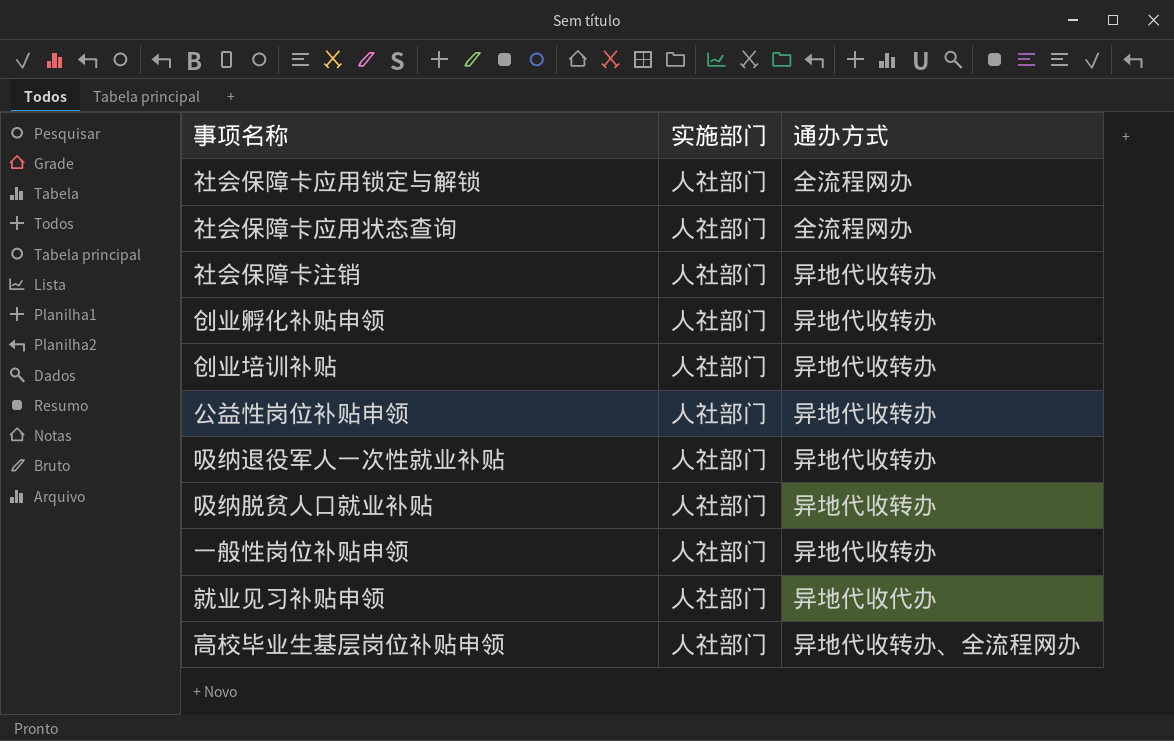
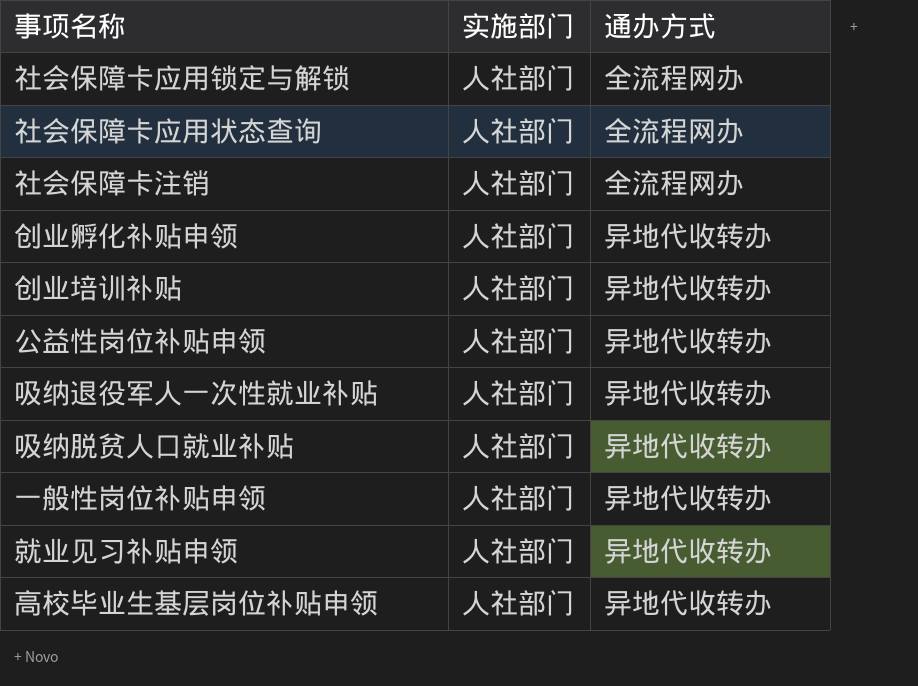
社会保障卡注销 | 通办方式: 异地代收转办 -> 全流程网办
就业见习补贴申领 | 通办方式: 异地代收代办 -> 异地代收转办
高校毕业生基层岗位补贴申领 | 通办方式: 异地代收转办、全流程网办 -> 异地代收转办

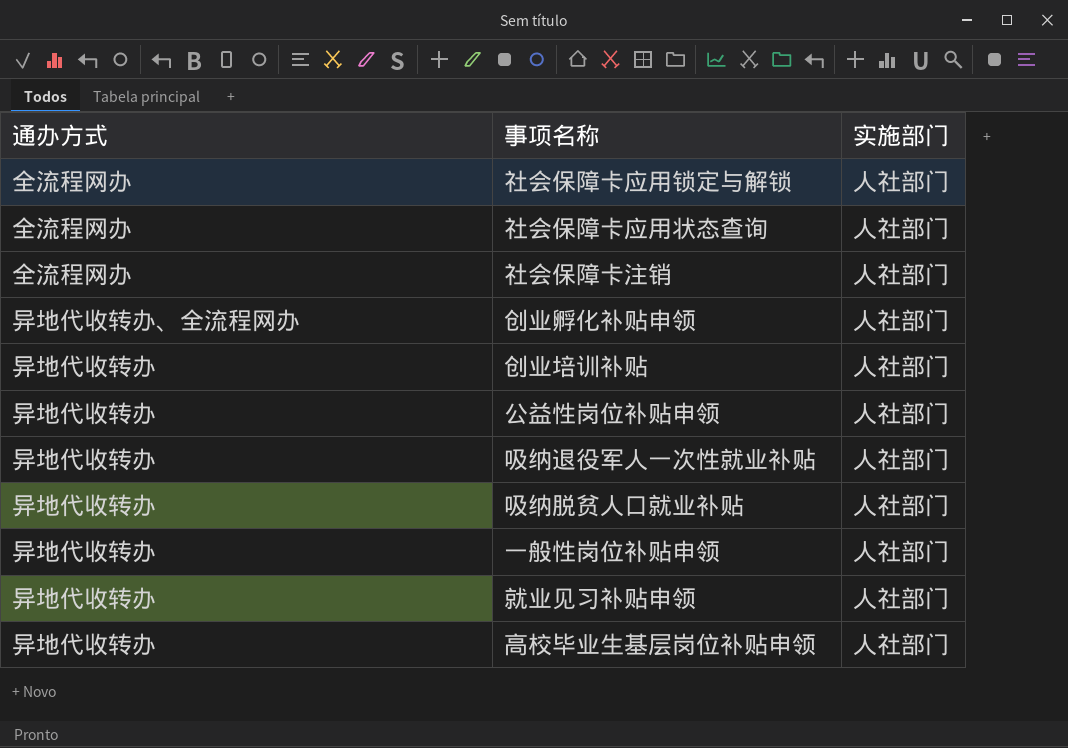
column 通办方式 | position: 3 -> 1
创业孵化补贴申领 | 通办方式: 异地代收转办 -> 异地代收转办、全流程网办

